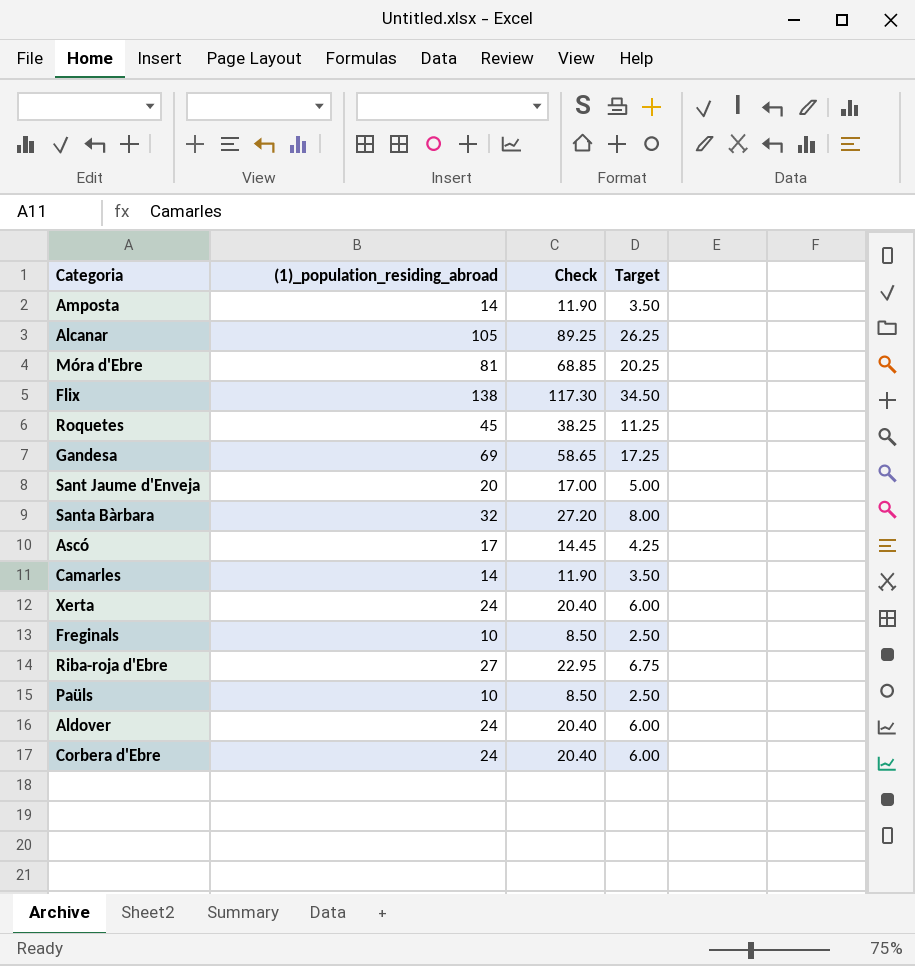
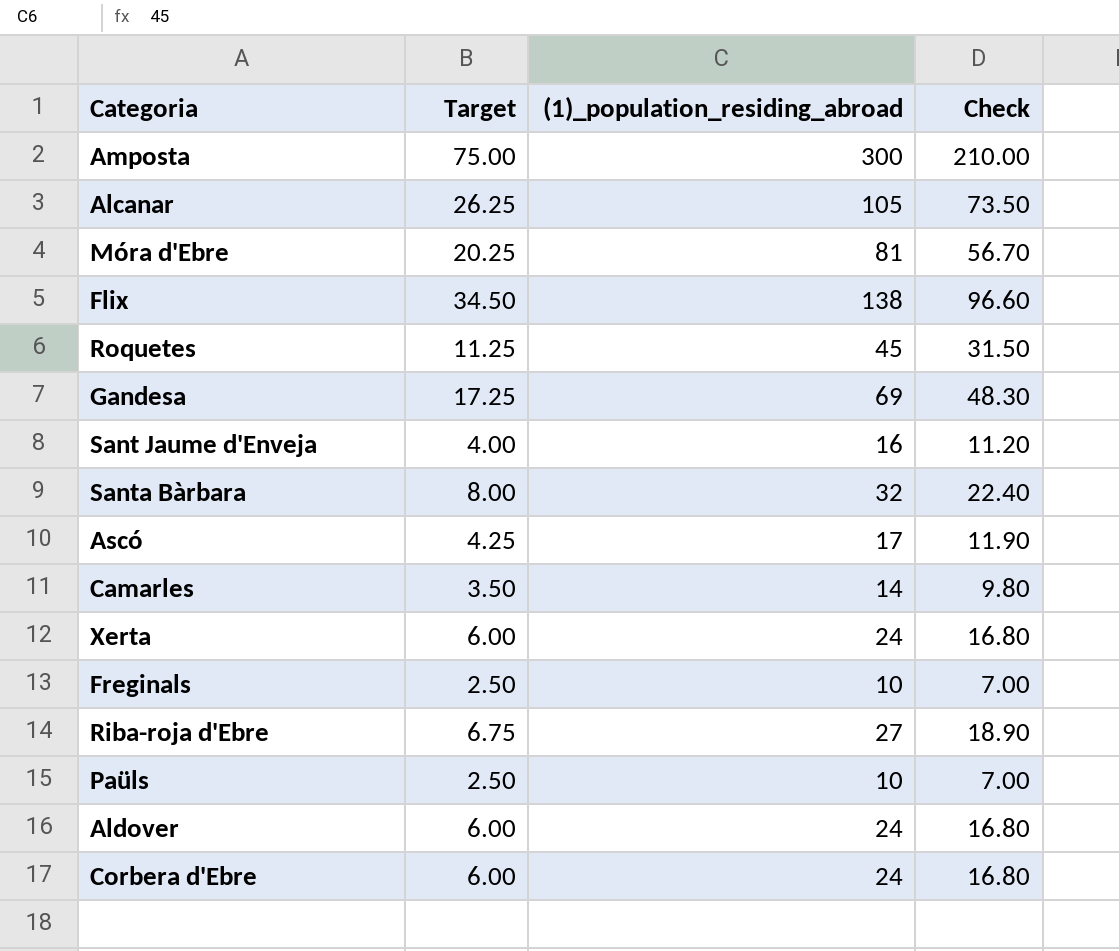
column Target | position: 4 -> 2
column Check | formula: [(1)_population_residing_abroad] * 0.85 -> [(1)_population_residing_abroad] * 0.7
Amposta | Target: 3.50 -> 75.00
Amposta | (1)_population_residing_abroad: 14 -> 300
Sant Jaume d'Enveja | Target: 5.00 -> 4.00
Sant Jaume d'Enveja | (1)_population_residing_abroad: 20 -> 16

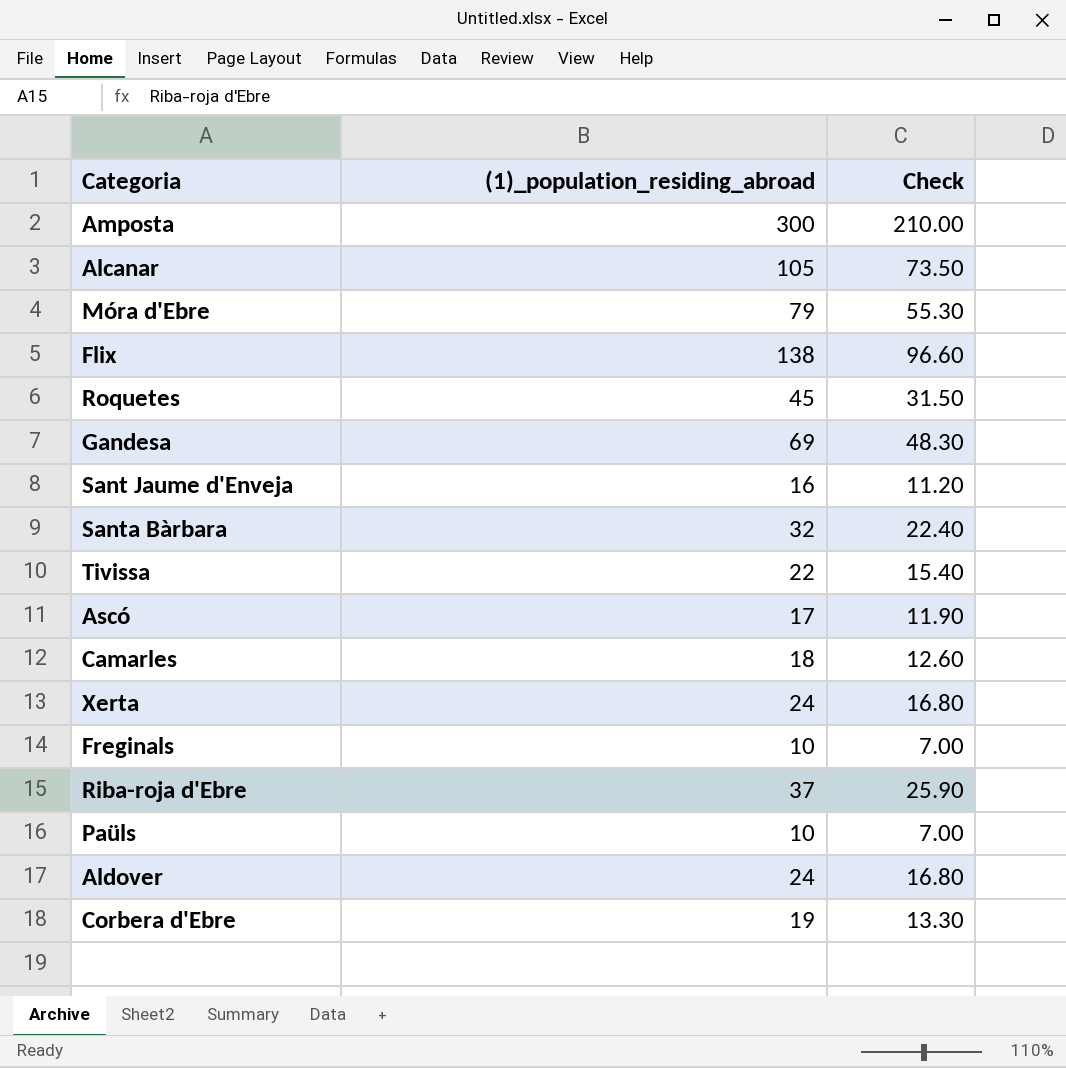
column Target | formula: [(1)_population_residing_abroad] * 0.25 -> none
Móra d'Ebre | (1)_population_residing_abroad: 81 -> 79
Móra d'Ebre | Check: 56.70 -> 55.30
row Tivissa: none -> 22 | 15.40
Camarles | (1)_population_residing_abroad: 14 -> 18
Camarles | Check: 9.80 -> 12.60
Riba-roja d'Ebre | (1)_population_residing_abroad: 27 -> 37
Riba-roja d'Ebre | Check: 18.90 -> 25.90
Corbera d'Ebre | (1)_population_residing_abroad: 24 -> 19
Corbera d'Ebre | Check: 16.80 -> 13.30

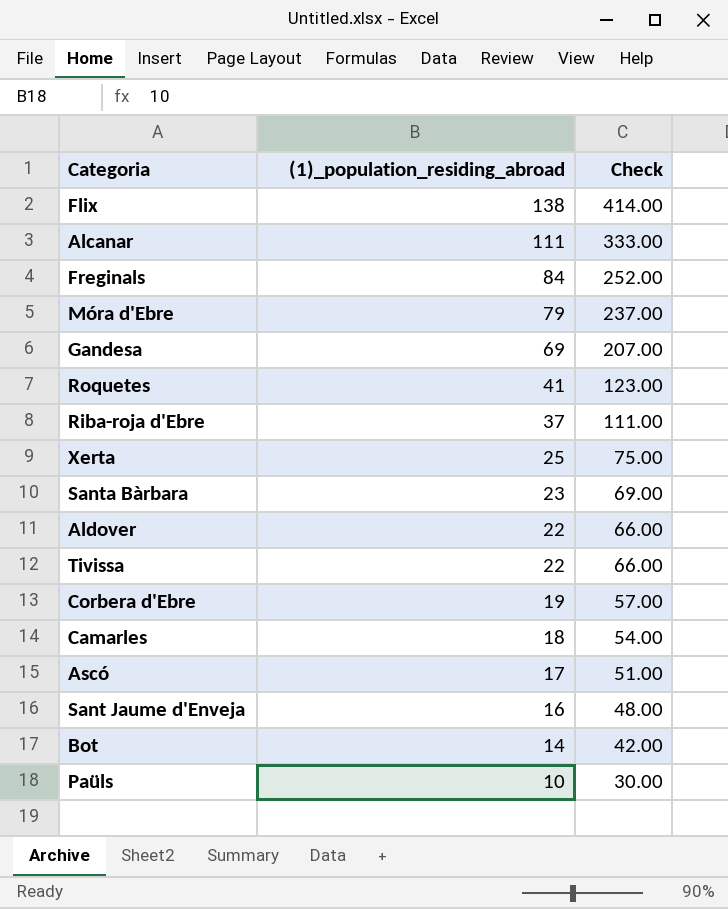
row order: none -> (1)_population_residing_abroad descending
column Check | formula: [(1)_population_residing_abroad] * 0.7 -> [(1)_population_residing_abroad] * 3
row Amposta: 300 | 210.00 -> none
Alcanar | (1)_population_residing_abroad: 105 -> 111
Freginals | (1)_population_residing_abroad: 10 -> 84
Roquetes | (1)_population_residing_abroad: 45 -> 41
Xerta | (1)_population_residing_abroad: 24 -> 25
Santa Bàrbara | (1)_population_residing_abroad: 32 -> 23
Aldover | (1)_population_residing_abroad: 24 -> 22
row Bot: none -> 14 | 42.00

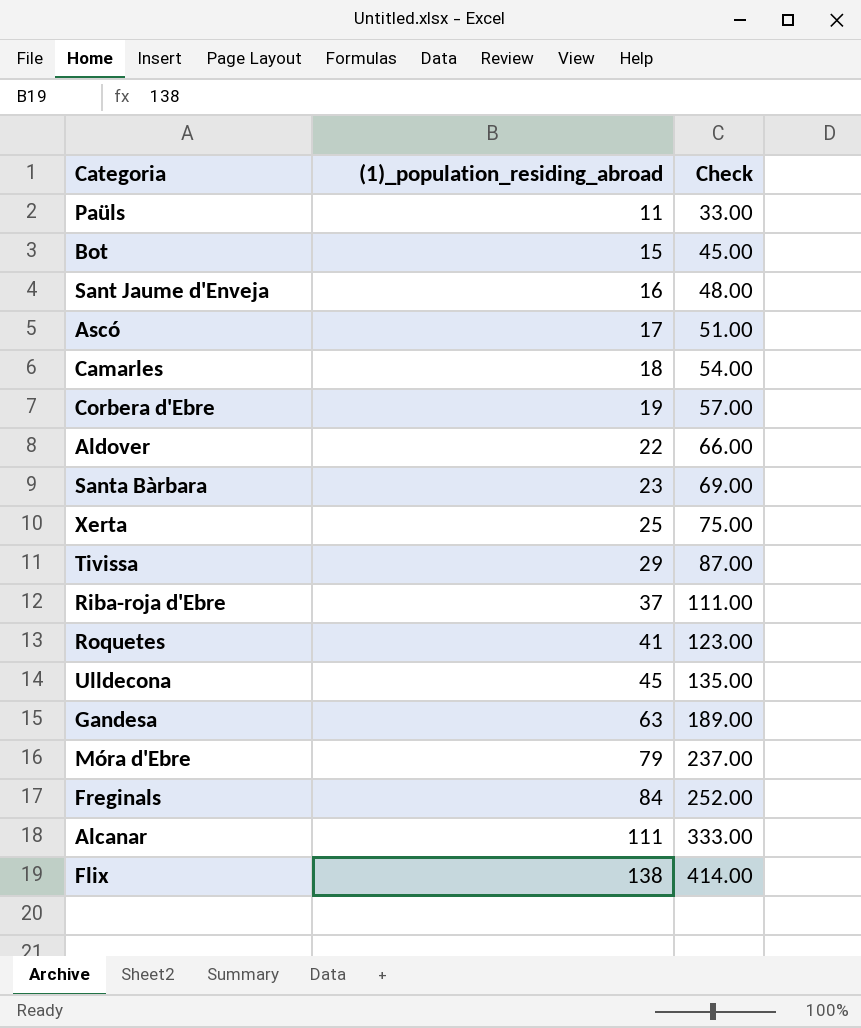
row order: (1)_population_residing_abroad descending -> (1)_population_residing_abroad ascending
Paüls | (1)_population_residing_abroad: 10 -> 11
Paüls | Check: 30.00 -> 33.00
Bot | (1)_population_residing_abroad: 14 -> 15
Bot | Check: 42.00 -> 45.00
Tivissa | (1)_population_residing_abroad: 22 -> 29
Tivissa | Check: 66.00 -> 87.00
row Ulldecona: none -> 45 | 135.00
Gandesa | (1)_population_residing_abroad: 69 -> 63
Gandesa | Check: 207.00 -> 189.00

